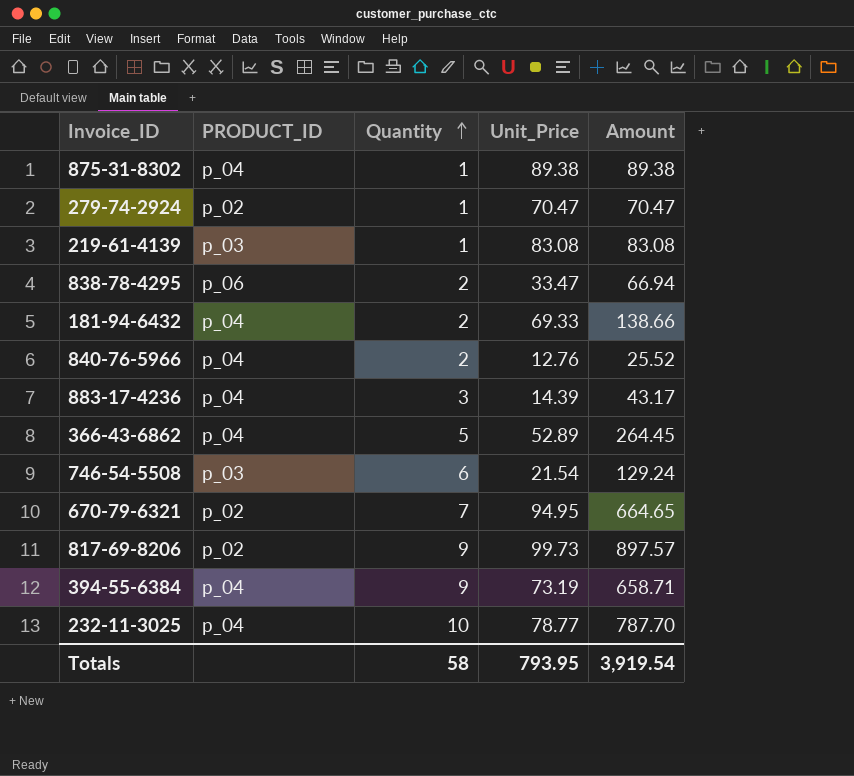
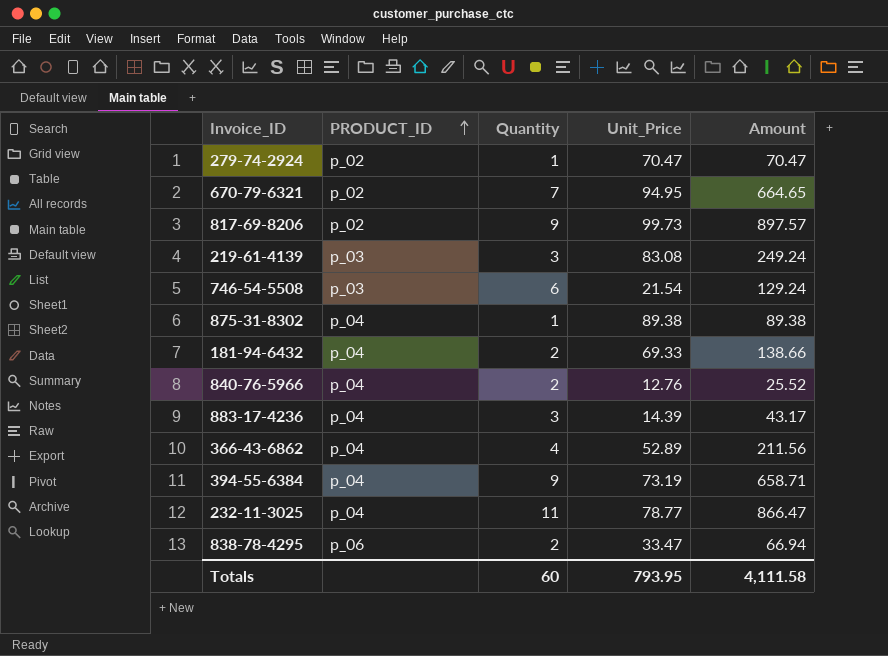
row order: Quantity ascending -> PRODUCT_ID ascending
219-61-4139 | Quantity: 1 -> 3
219-61-4139 | Amount: 83.08 -> 249.24
366-43-6862 | Quantity: 5 -> 4
366-43-6862 | Amount: 264.45 -> 211.56
232-11-3025 | Quantity: 10 -> 11
232-11-3025 | Amount: 787.70 -> 866.47
Totals | Quantity: 58 -> 60
Totals | Amount: 3,919.54 -> 4,111.58

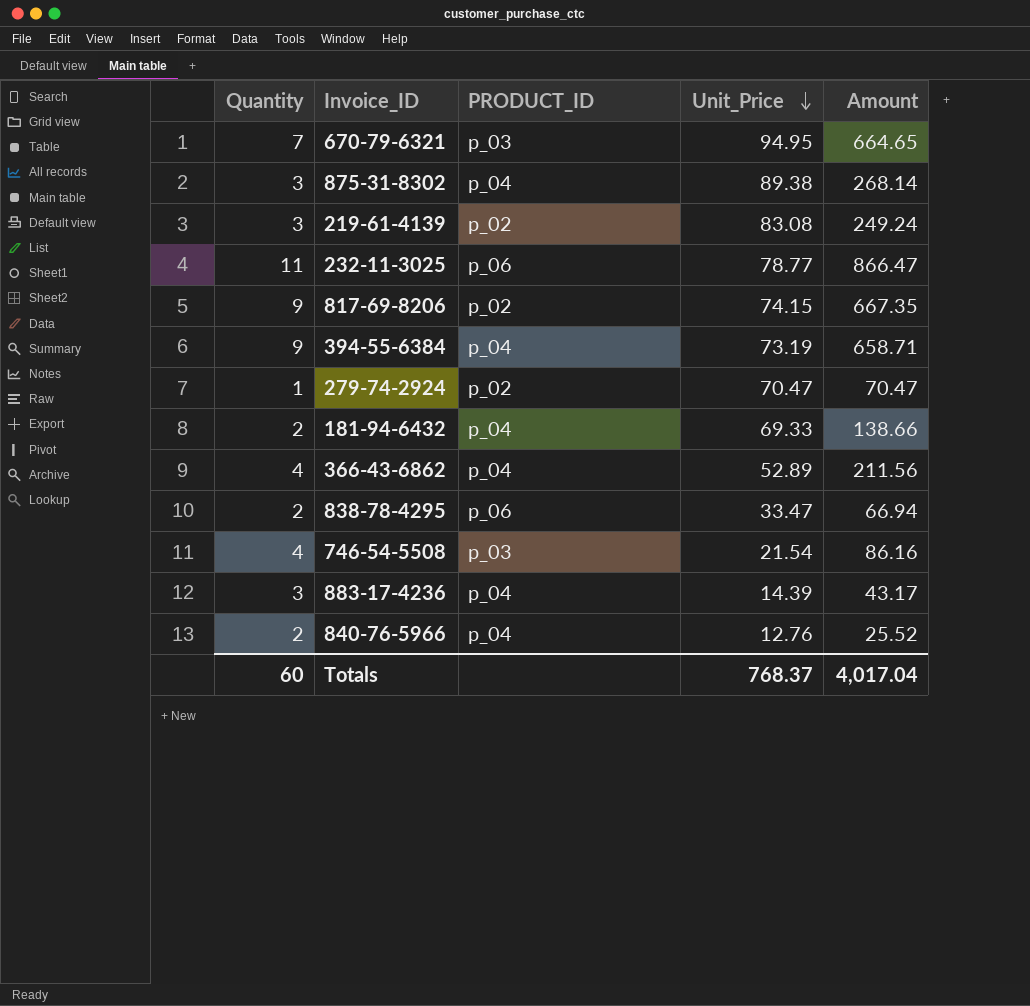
row order: PRODUCT_ID ascending -> Unit_Price descending
column Quantity | position: 3 -> 1
670-79-6321 | PRODUCT_ID: p_02 -> p_03
875-31-8302 | Quantity: 1 -> 3
875-31-8302 | Amount: 89.38 -> 268.14
219-61-4139 | PRODUCT_ID: p_03 -> p_02
232-11-3025 | PRODUCT_ID: p_04 -> p_06
817-69-8206 | Unit_Price: 99.73 -> 74.15
817-69-8206 | Amount: 897.57 -> 667.35
746-54-5508 | Quantity: 6 -> 4
746-54-5508 | Amount: 129.24 -> 86.16
Totals | Unit_Price: 793.95 -> 768.37
Totals | Amount: 4,111.58 -> 4,017.04

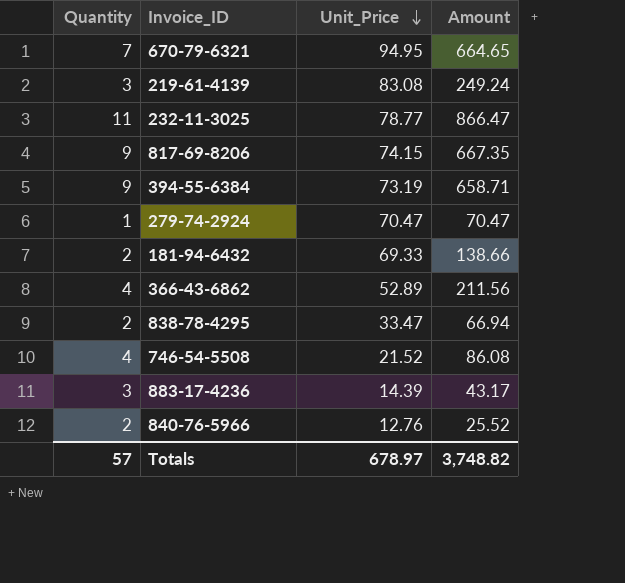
column PRODUCT_ID | position: 3 -> none
row 875-31-8302: 3 | p_04 | 89.38 | 268.14 -> none
746-54-5508 | Unit_Price: 21.54 -> 21.52
746-54-5508 | Amount: 86.16 -> 86.08
Totals | Quantity: 60 -> 57
Totals | Unit_Price: 768.37 -> 678.97
Totals | Amount: 4,017.04 -> 3,748.82

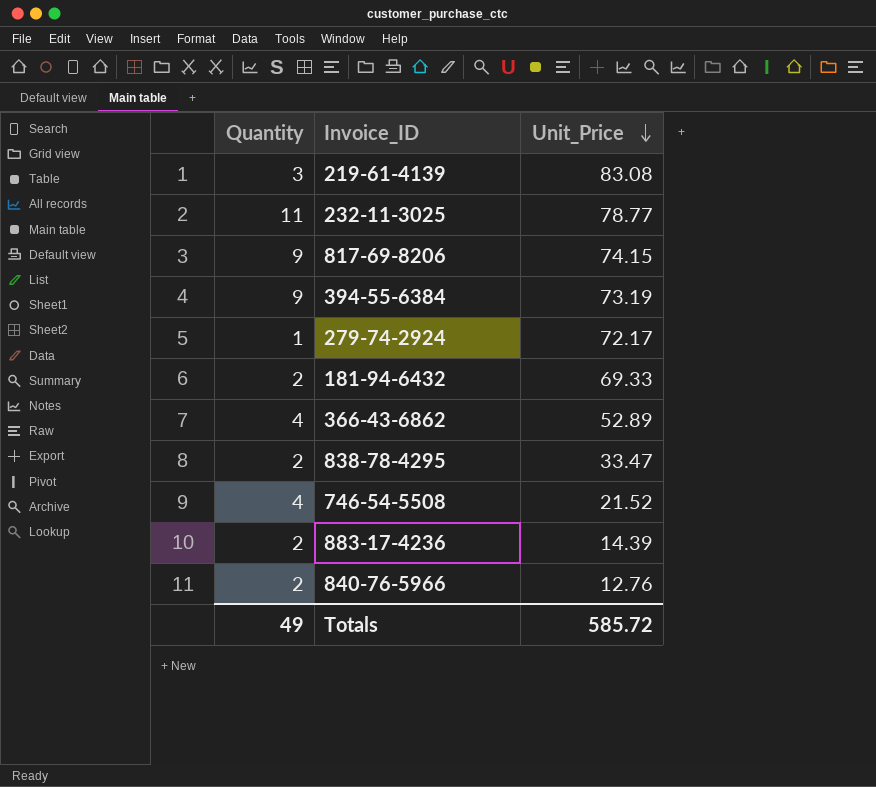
column Amount | formula: [Quantity] * [Unit_Price] -> none
row 670-79-6321: 7 | 94.95 | 664.65 -> none
279-74-2924 | Unit_Price: 70.47 -> 72.17
883-17-4236 | Quantity: 3 -> 2
Totals | Quantity: 57 -> 49
Totals | Unit_Price: 678.97 -> 585.72

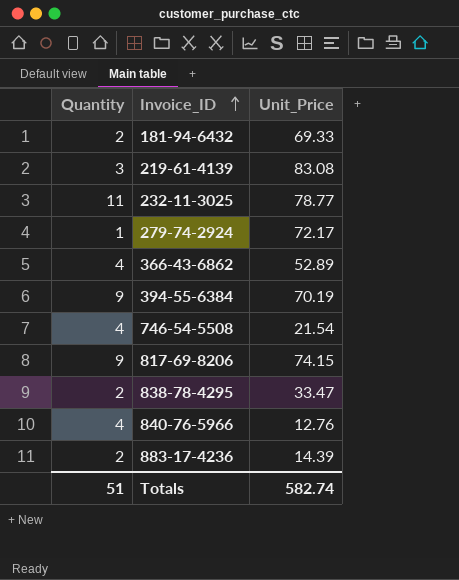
row order: Unit_Price descending -> Invoice_ID ascending
394-55-6384 | Unit_Price: 73.19 -> 70.19
746-54-5508 | Unit_Price: 21.52 -> 21.54
840-76-5966 | Quantity: 2 -> 4
Totals | Quantity: 49 -> 51
Totals | Unit_Price: 585.72 -> 582.74

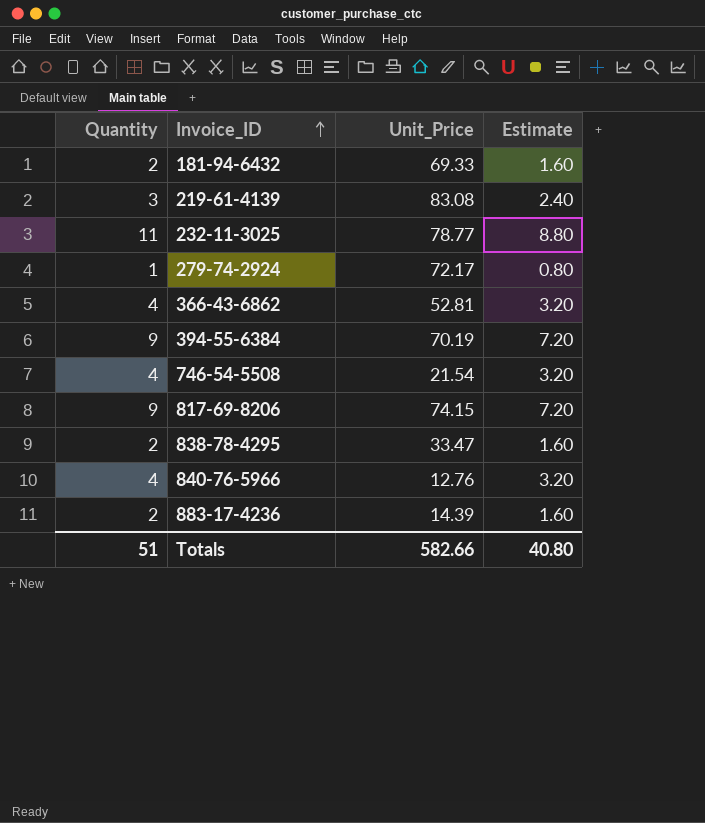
column Estimate | formula: none -> [Quantity] * 0.8
366-43-6862 | Unit_Price: 52.89 -> 52.81
Totals | Unit_Price: 582.74 -> 582.66

